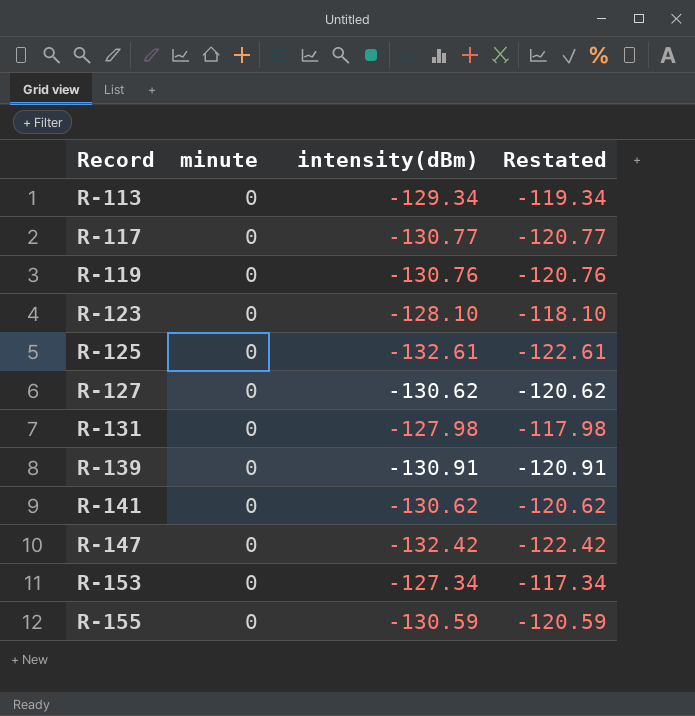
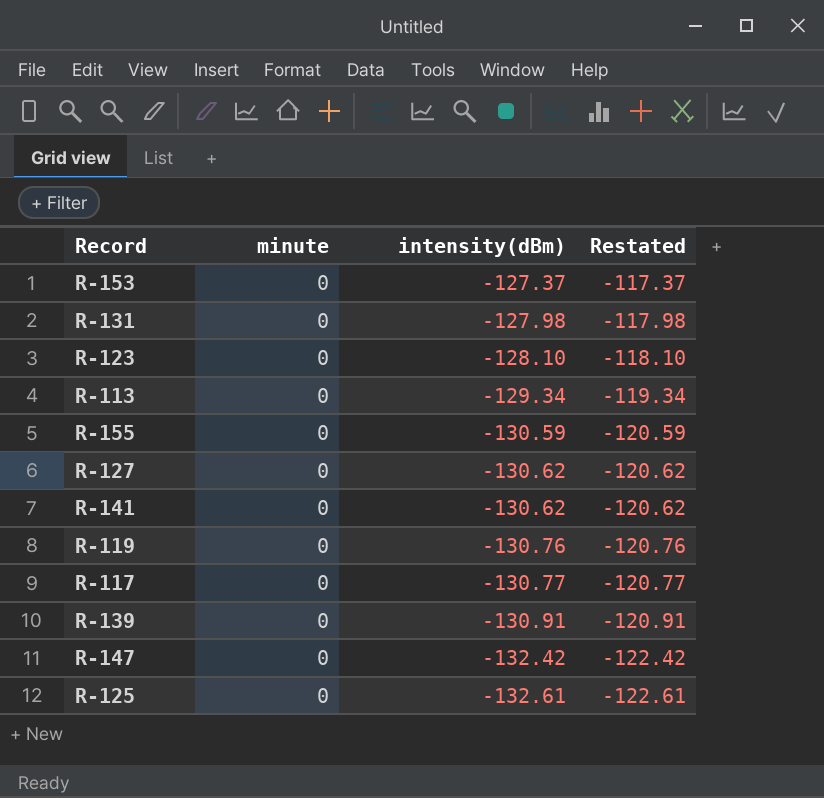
row order: Record ascending -> intensity(dBm) descending
R-153 | intensity(dBm): -127.34 -> -127.37
R-153 | Restated: -117.34 -> -117.37

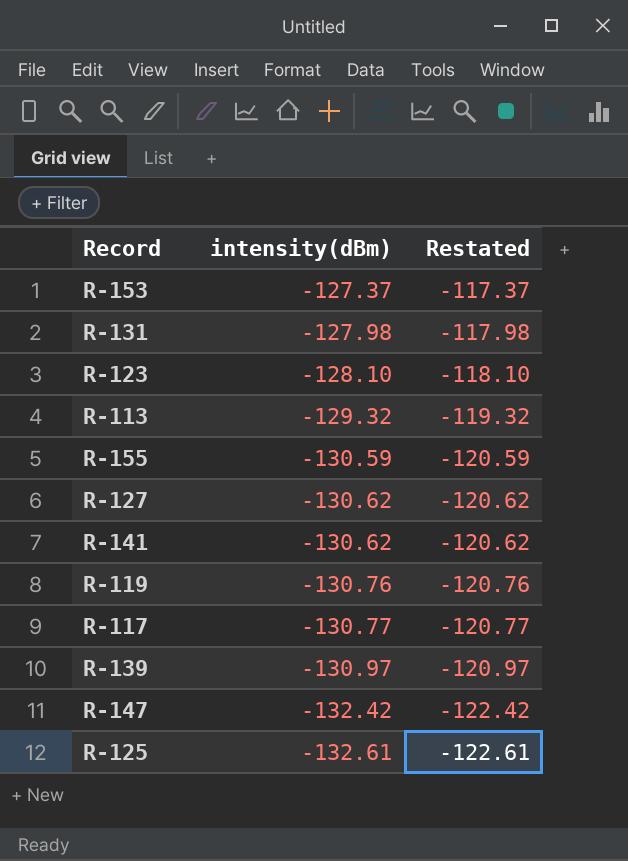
column minute | position: 2 -> none
R-113 | intensity(dBm): -129.34 -> -129.32
R-113 | Restated: -119.34 -> -119.32
R-139 | intensity(dBm): -130.91 -> -130.97
R-139 | Restated: -120.91 -> -120.97

